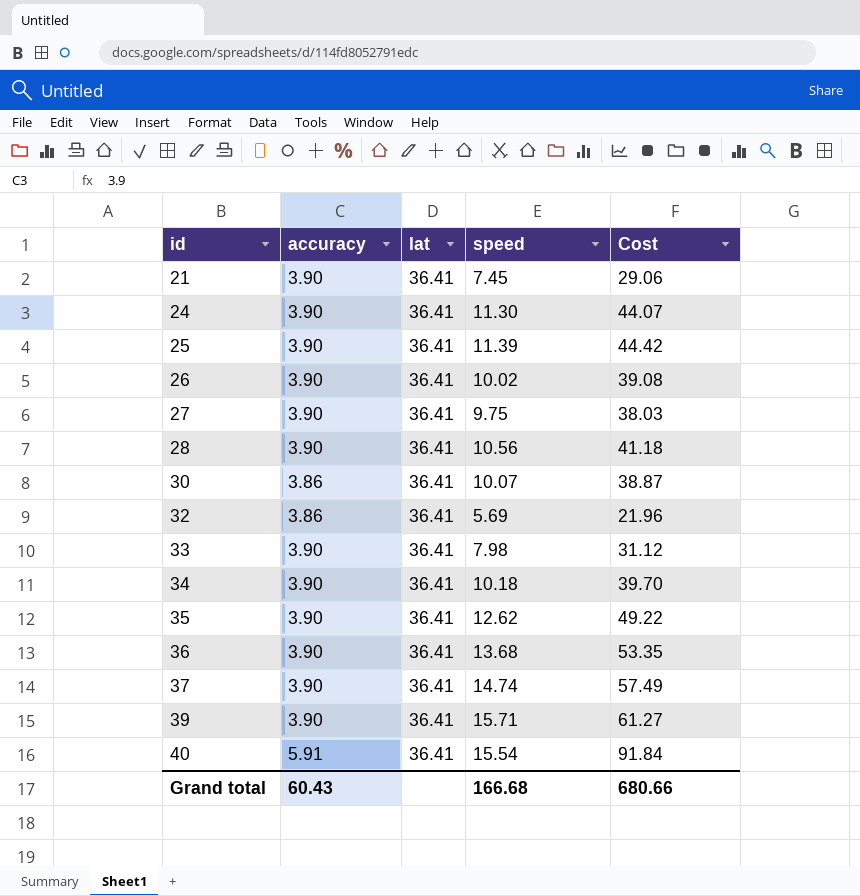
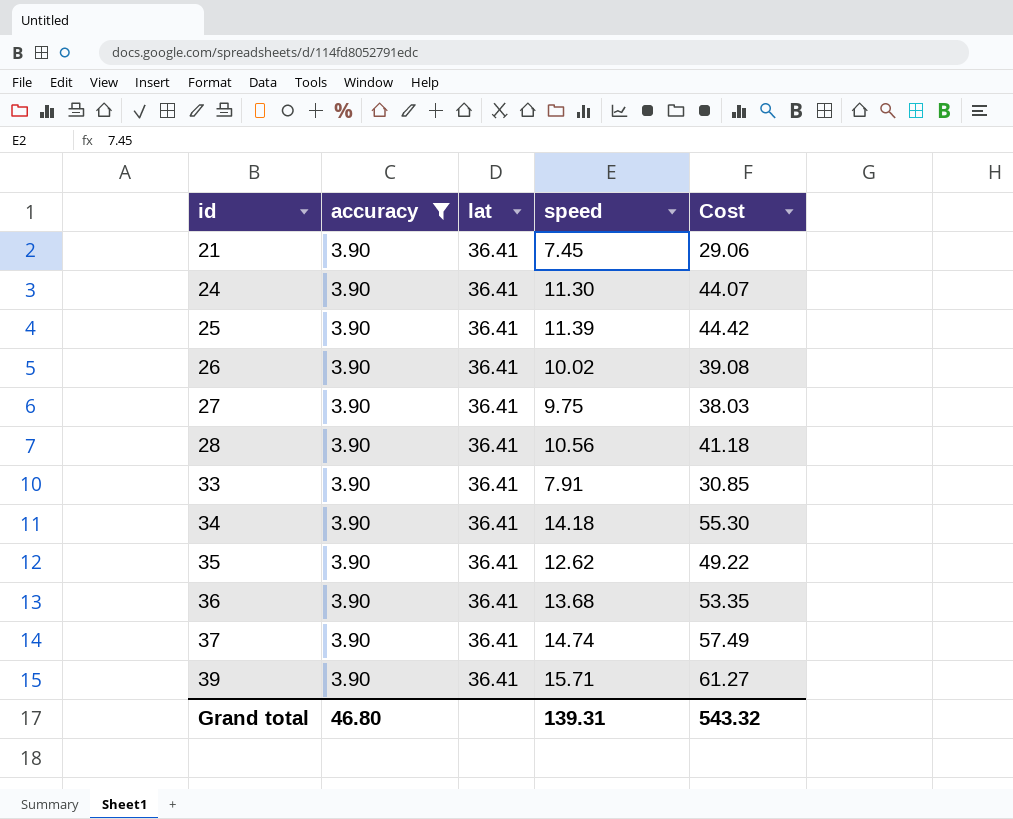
filter: none -> accuracy = 3.90
33 | speed: 7.98 -> 7.91
33 | Cost: 31.12 -> 30.85
34 | speed: 10.18 -> 14.18
34 | Cost: 39.70 -> 55.30
Grand total | accuracy: 60.43 -> 46.80
Grand total | speed: 166.68 -> 139.31
Grand total | Cost: 680.66 -> 543.32

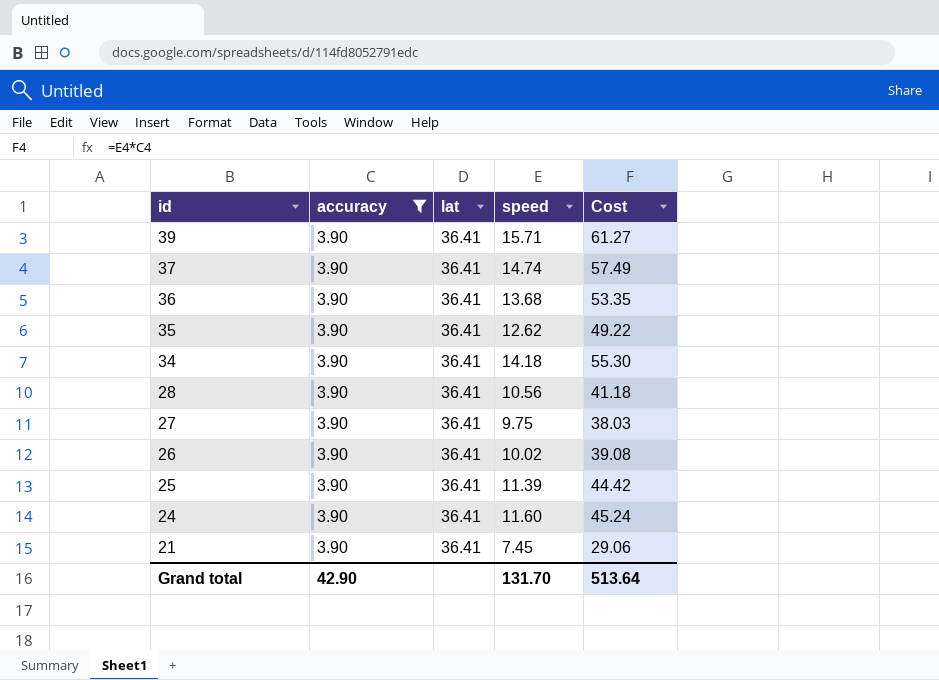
row order: id ascending -> id descending
row 33: 3.90 | 36.41 | 7.91 | 30.85 -> none
24 | speed: 11.30 -> 11.60
24 | Cost: 44.07 -> 45.24
Grand total | accuracy: 46.80 -> 42.90
Grand total | speed: 139.31 -> 131.70
Grand total | Cost: 543.32 -> 513.64

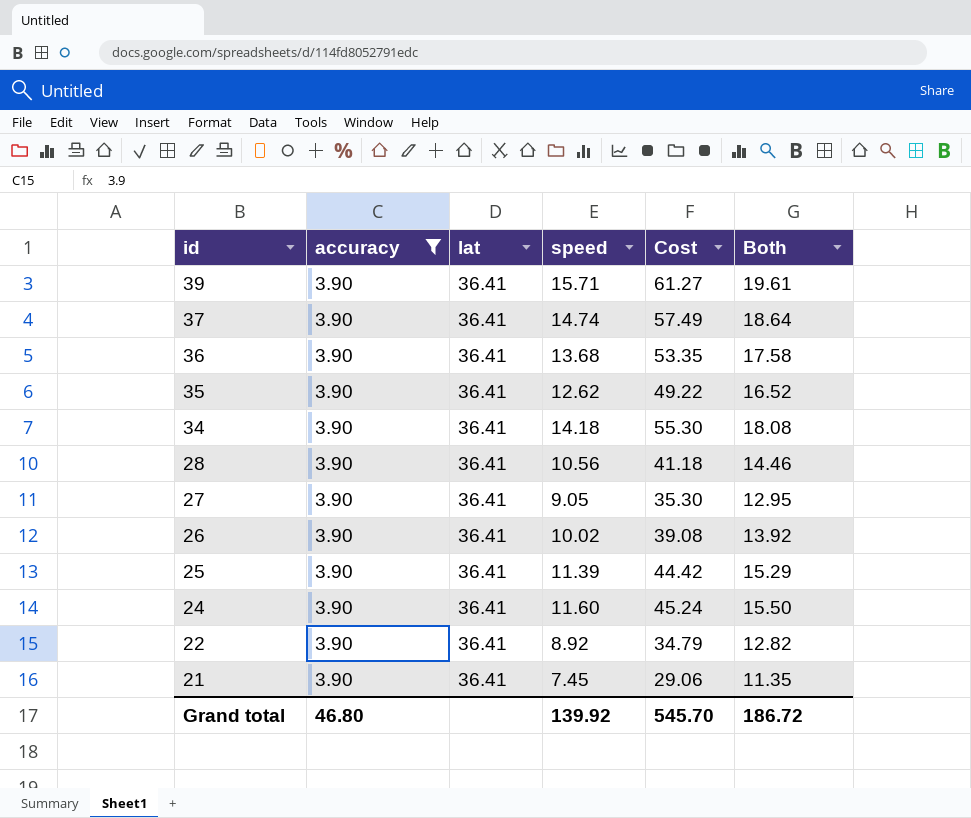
column Both | formula: none -> [accuracy] + [speed]
27 | speed: 9.75 -> 9.05
27 | Cost: 38.03 -> 35.30
row 22: none -> 3.90 | 36.41 | 8.92 | 34.79 | 12.82
Grand total | accuracy: 42.90 -> 46.80
Grand total | speed: 131.70 -> 139.92
Grand total | Cost: 513.64 -> 545.70

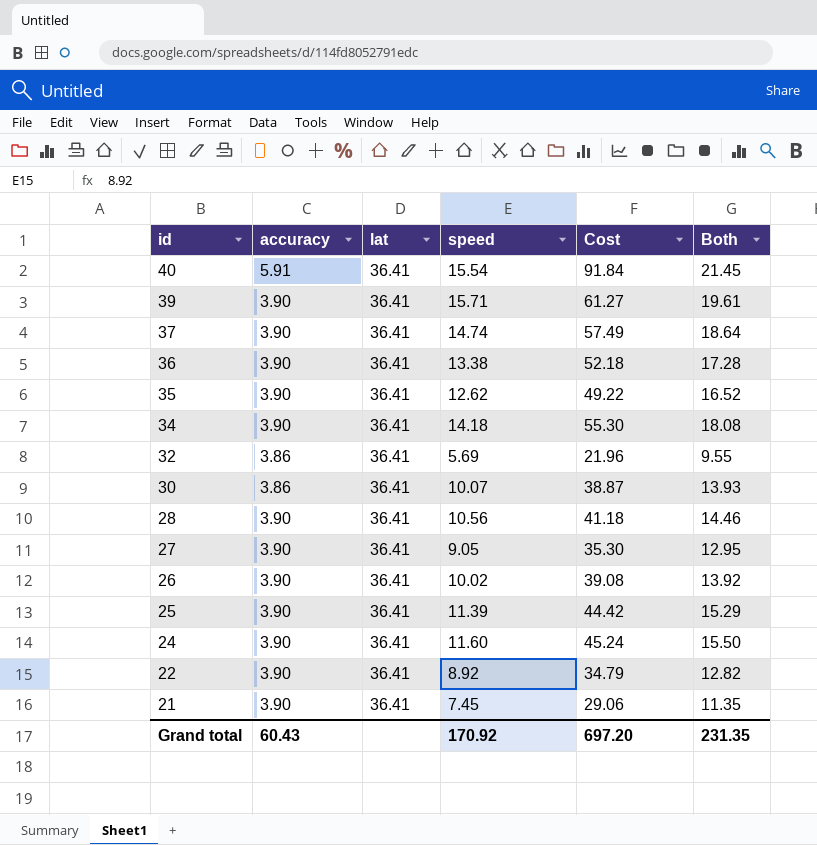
filter: accuracy = 3.90 -> none
36 | speed: 13.68 -> 13.38
36 | Cost: 53.35 -> 52.18
36 | Both: 17.58 -> 17.28
Grand total | accuracy: 46.80 -> 60.43
Grand total | speed: 139.92 -> 170.92
Grand total | Cost: 545.70 -> 697.20
Grand total | Both: 186.72 -> 231.35

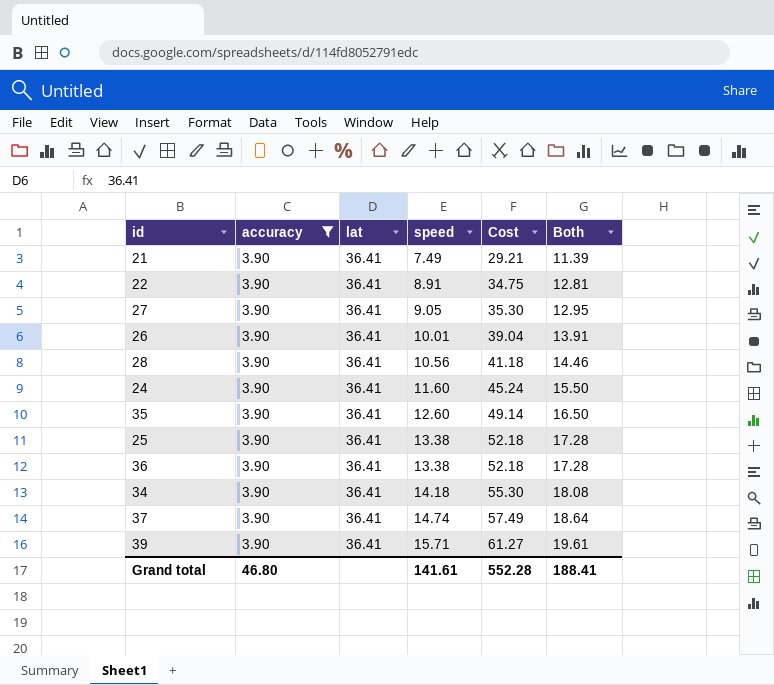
filter: none -> accuracy = 3.90
row order: id descending -> speed ascending
21 | speed: 7.45 -> 7.49
21 | Cost: 29.06 -> 29.21
21 | Both: 11.35 -> 11.39
22 | speed: 8.92 -> 8.91
22 | Cost: 34.79 -> 34.75
22 | Both: 12.82 -> 12.81
26 | speed: 10.02 -> 10.01
26 | Cost: 39.08 -> 39.04
26 | Both: 13.92 -> 13.91
35 | speed: 12.62 -> 12.60
35 | Cost: 49.22 -> 49.14
35 | Both: 16.52 -> 16.50
25 | speed: 11.39 -> 13.38
25 | Cost: 44.42 -> 52.18
25 | Both: 15.29 -> 17.28
Grand total | accuracy: 60.43 -> 46.80
Grand total | speed: 170.92 -> 141.61
Grand total | Cost: 697.20 -> 552.28
Grand total | Both: 231.35 -> 188.41

